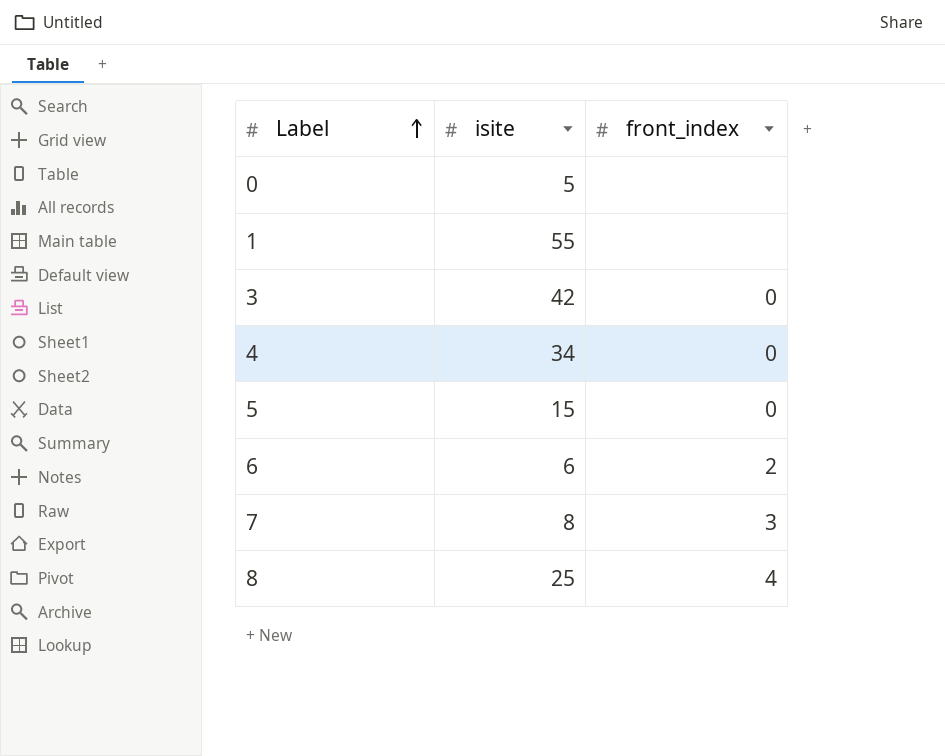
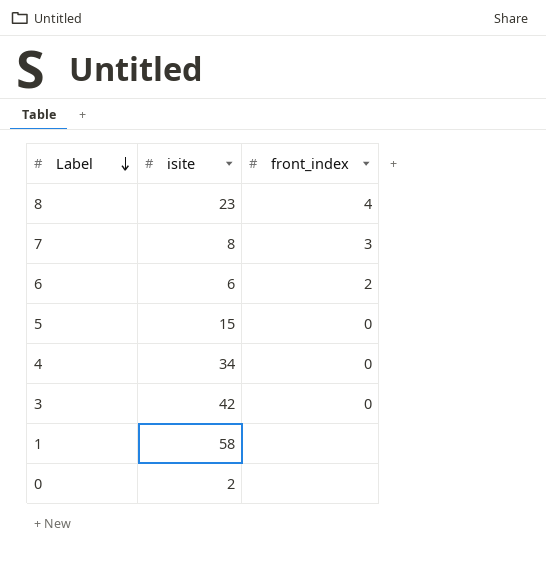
row order: Label ascending -> Label descending
8 | isite: 25 -> 23
1 | isite: 55 -> 58
0 | isite: 5 -> 2

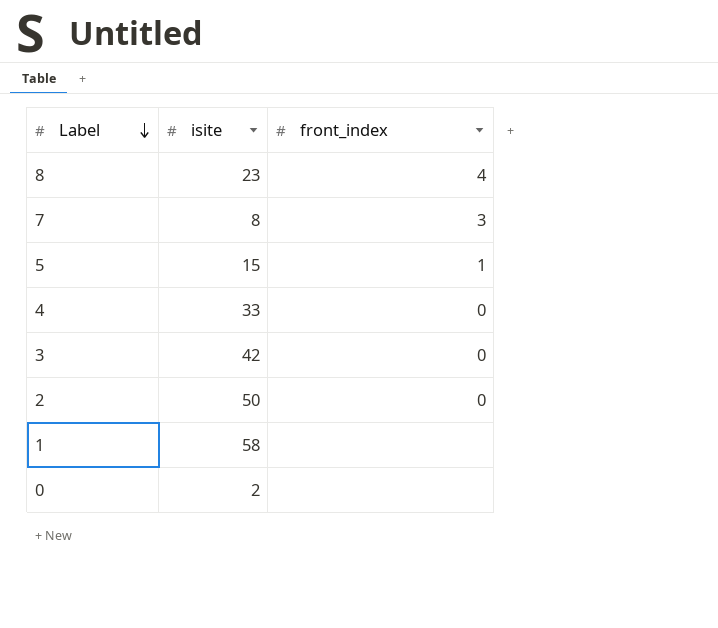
row 6: 6 | 2 -> none
5 | front_index: 0 -> 1
4 | isite: 34 -> 33
row 2: none -> 50 | 0

